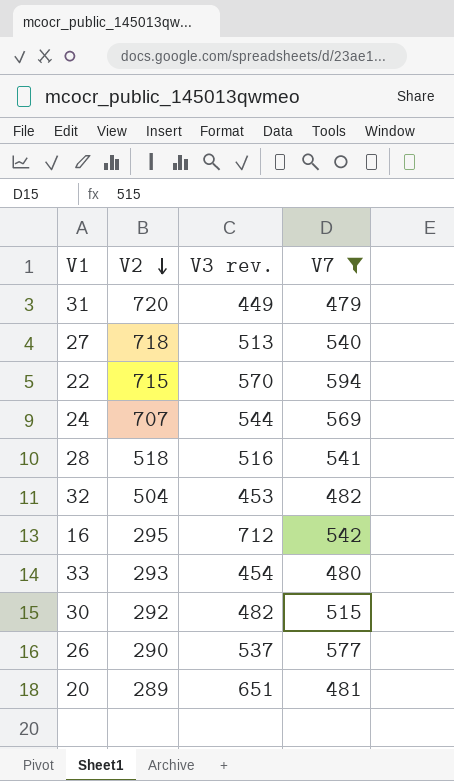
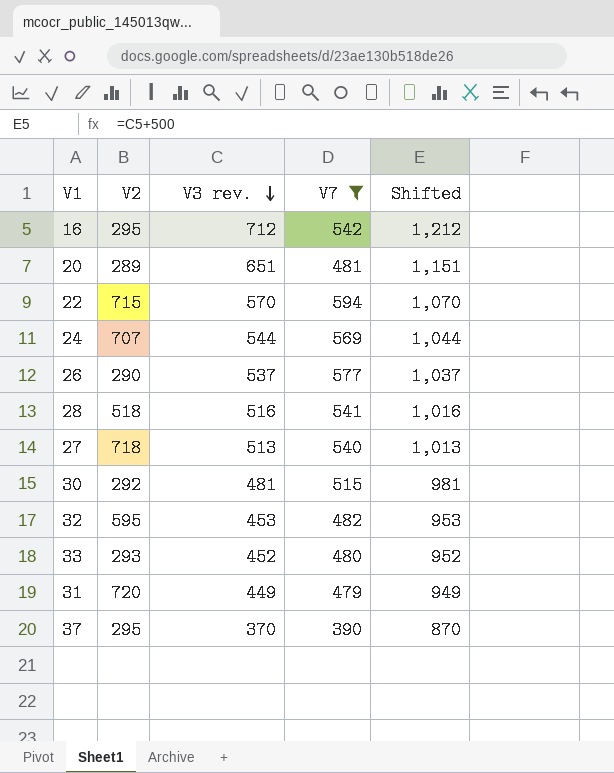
row order: V2 descending -> V3 rev. descending
column Shifted | formula: none -> [V3 rev.] + 500
30 | V3 rev.: 482 -> 481
32 | V2: 504 -> 595
33 | V3 rev.: 454 -> 452
row 37: none -> 295 | 370 | 390 | 870

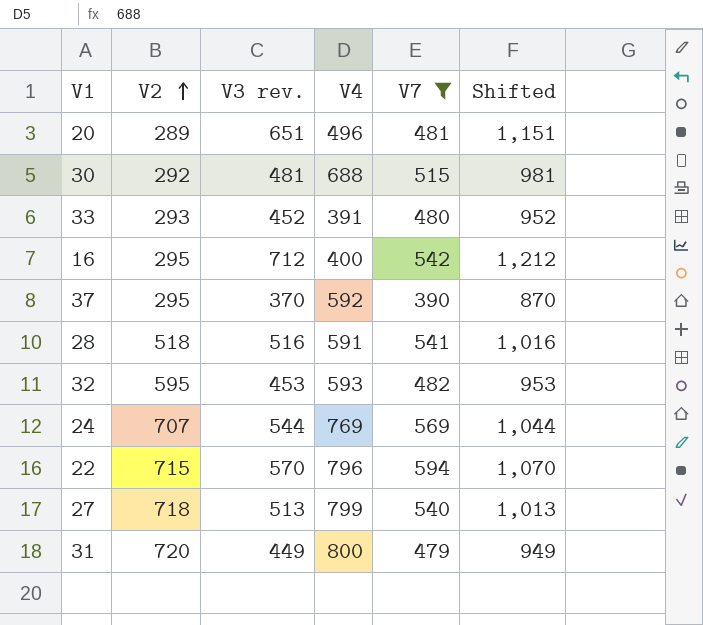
row order: V3 rev. descending -> V2 ascending
column V4 | position: none -> 4
row 26: 290 | 537 | 577 | 1,037 -> none

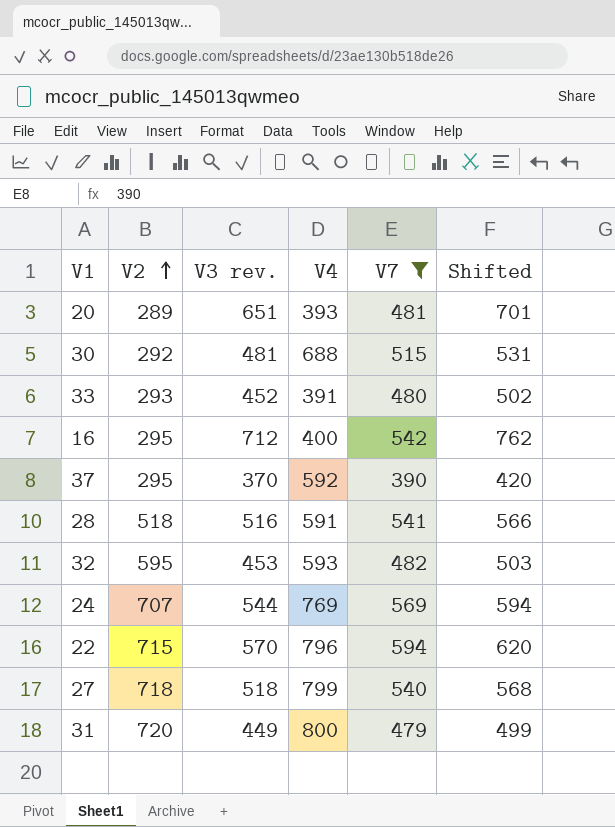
column Shifted | formula: [V3 rev.] + 500 -> [V3 rev.] + 50
20 | V4: 496 -> 393
27 | V3 rev.: 513 -> 518

